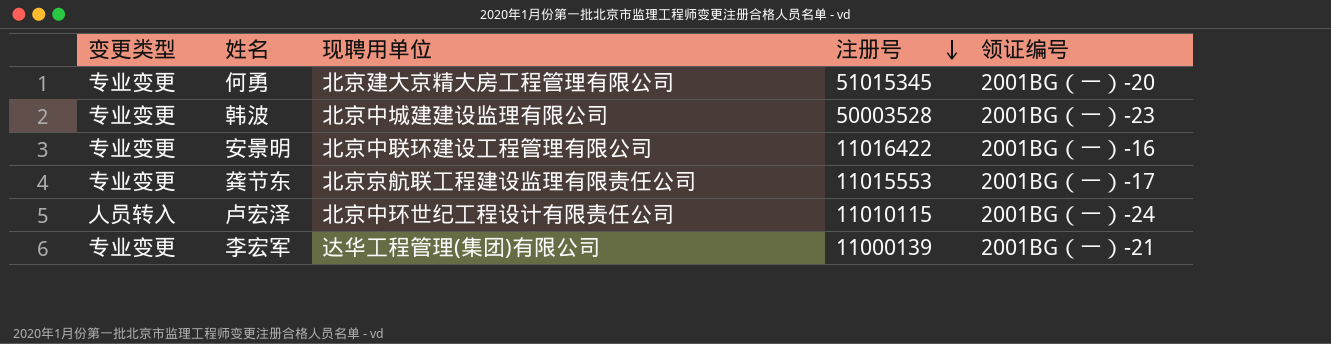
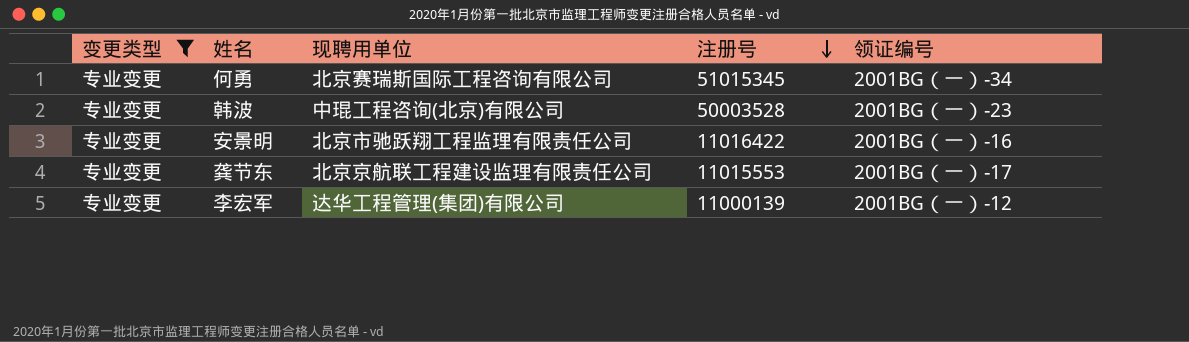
filter: none -> 变更类型 = 专业变更
何勇 | 现聘用单位: 北京建大京精大房工程管理有限公司 -> 北京赛瑞斯国际工程咨询有限公司
何勇 | 领证编号: 2001BG（一）-20 -> 2001BG（一）-34
韩波 | 现聘用单位: 北京中城建建设监理有限公司 -> 中琨工程咨询(北京)有限公司
安景明 | 现聘用单位: 北京中联环建设工程管理有限公司 -> 北京市驰跃翔工程监理有限责任公司
李宏军 | 领证编号: 2001BG（一）-21 -> 2001BG（一）-12

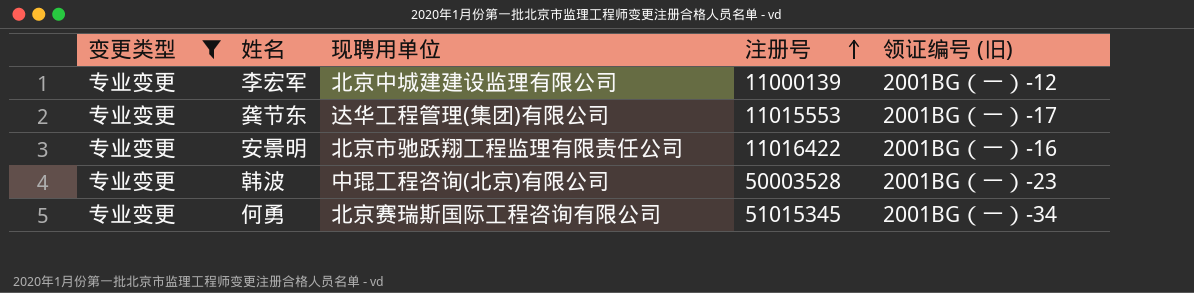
row order: 注册号 descending -> 注册号 ascending
column name: 领证编号 -> 领证编号 (旧)
李宏军 | 现聘用单位: 达华工程管理(集团)有限公司 -> 北京中城建建设监理有限公司
龚节东 | 现聘用单位: 北京京航联工程建设监理有限责任公司 -> 达华工程管理(集团)有限公司

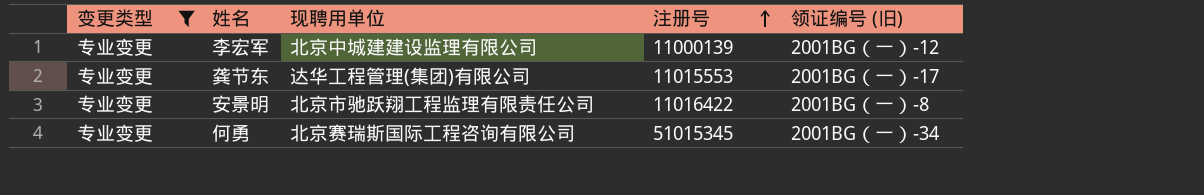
row 韩波: 专业变更 | 中琨工程咨询(北京)有限公司 | 50003528 | 2001BG（一）-23 -> none
安景明 | 领证编号 (旧): 2001BG（一）-16 -> 2001BG（一）-8

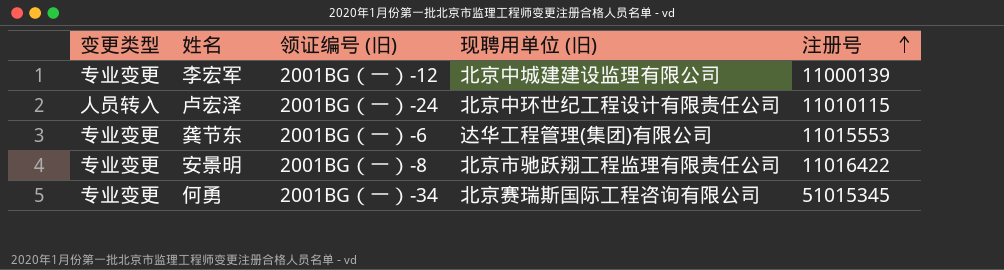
filter: 变更类型 = 专业变更 -> none
column 领证编号 (旧) | position: 5 -> 3
column name: 现聘用单位 -> 现聘用单位 (旧)
龚节东 | 领证编号 (旧): 2001BG（一）-17 -> 2001BG（一）-6

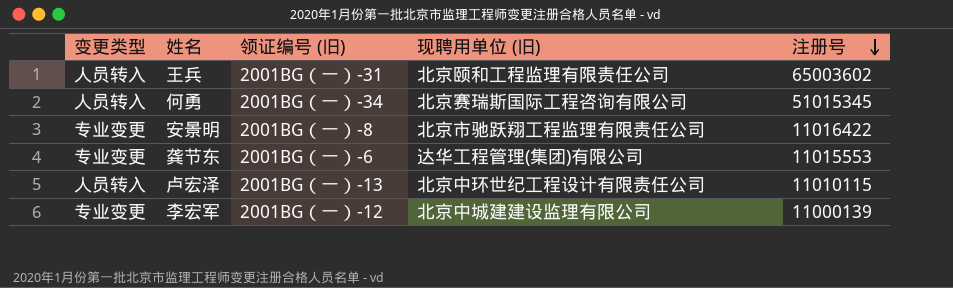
row order: 注册号 ascending -> 注册号 descending
row 王兵: none -> 人员转入 | 2001BG（一）-31 | 北京颐和工程监理有限责任公司 | 65003602
何勇 | 变更类型: 专业变更 -> 人员转入
卢宏泽 | 领证编号 (旧): 2001BG（一）-24 -> 2001BG（一）-13

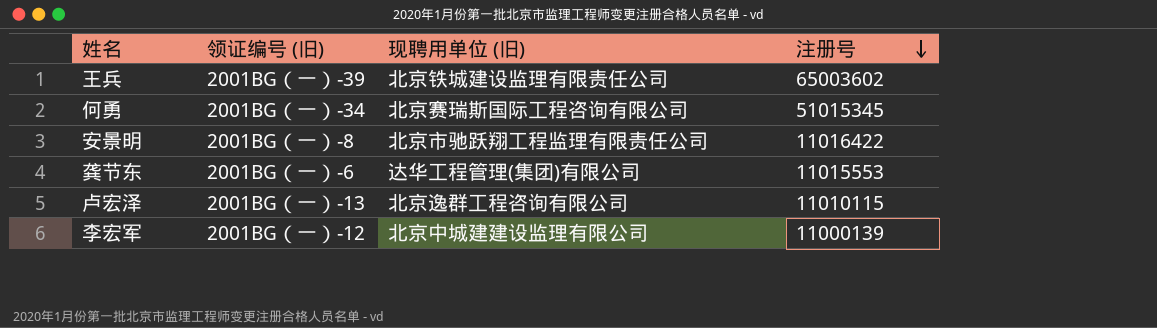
column 变更类型 | position: 1 -> none
王兵 | 领证编号 (旧): 2001BG（一）-31 -> 2001BG（一）-39
王兵 | 现聘用单位 (旧): 北京颐和工程监理有限责任公司 -> 北京铁城建设监理有限责任公司
卢宏泽 | 现聘用单位 (旧): 北京中环世纪工程设计有限责任公司 -> 北京逸群工程咨询有限公司

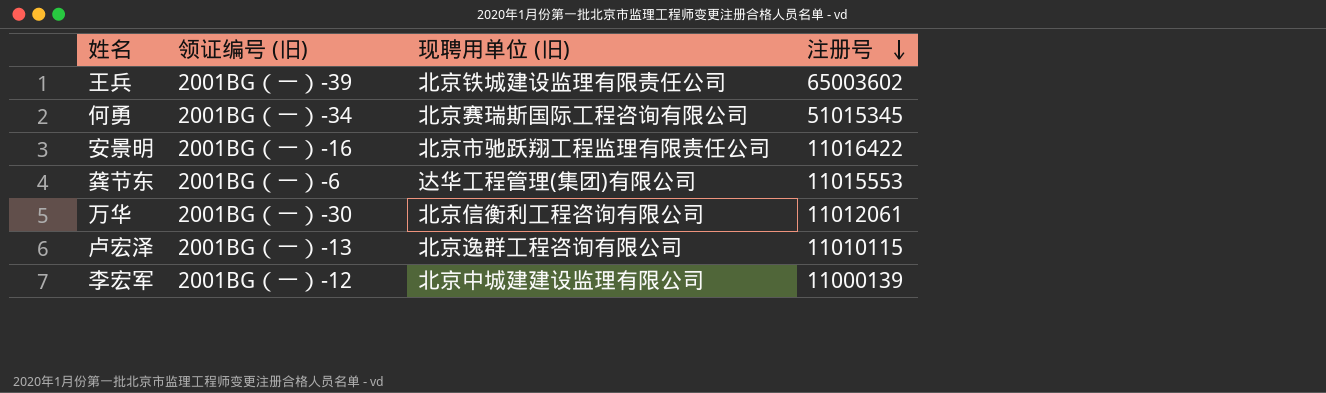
安景明 | 领证编号 (旧): 2001BG（一）-8 -> 2001BG（一）-16
row 万华: none -> 2001BG（一）-30 | 北京信衡利工程咨询有限公司 | 11012061

